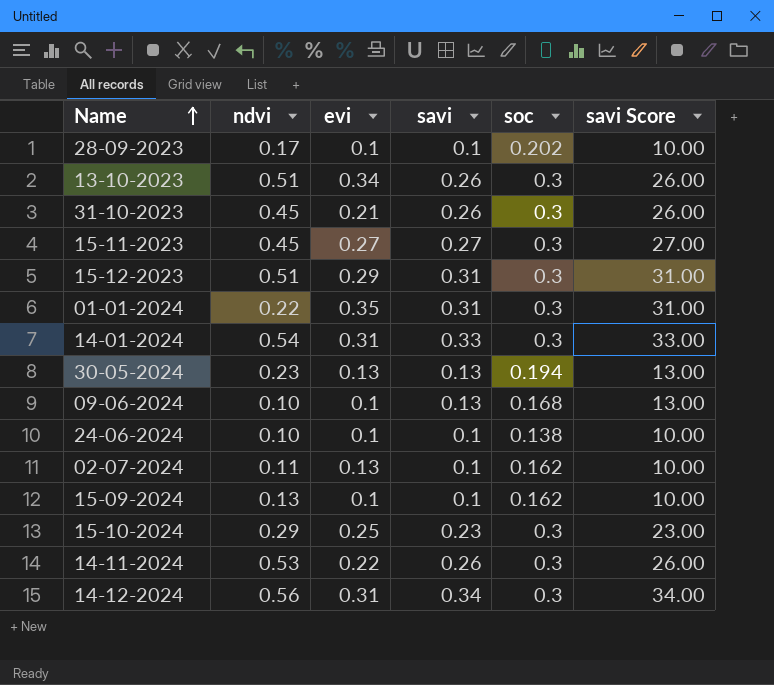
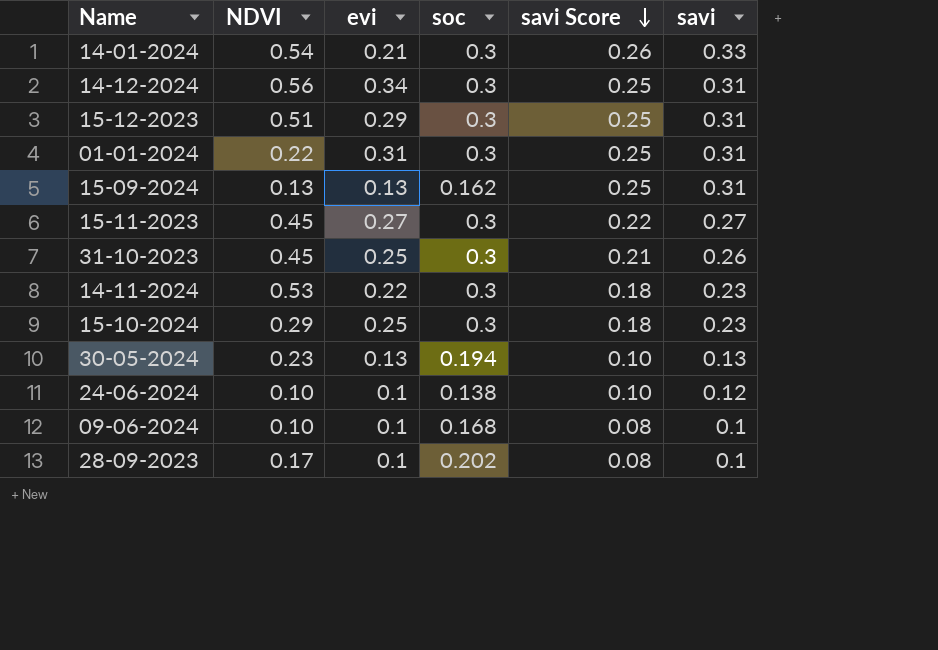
row order: Name ascending -> savi Score descending
column name: ndvi -> NDVI
column savi Score | formula: [savi] * 100 -> [savi] * 0.8
column savi | position: 4 -> 6
row 13-10-2023: 0.51 | 0.34 | 0.26 | 0.3 | 26.00 -> none
row 02-07-2024: 0.11 | 0.13 | 0.1 | 0.162 | 10.00 -> none
14-01-2024 | evi: 0.31 -> 0.21
14-12-2024 | evi: 0.31 -> 0.34
14-12-2024 | savi: 0.34 -> 0.31
01-01-2024 | evi: 0.35 -> 0.31
15-09-2024 | evi: 0.1 -> 0.13
15-09-2024 | savi: 0.1 -> 0.31
31-10-2023 | evi: 0.21 -> 0.25
14-11-2024 | savi: 0.26 -> 0.23
24-06-2024 | savi: 0.1 -> 0.12
09-06-2024 | savi: 0.13 -> 0.1

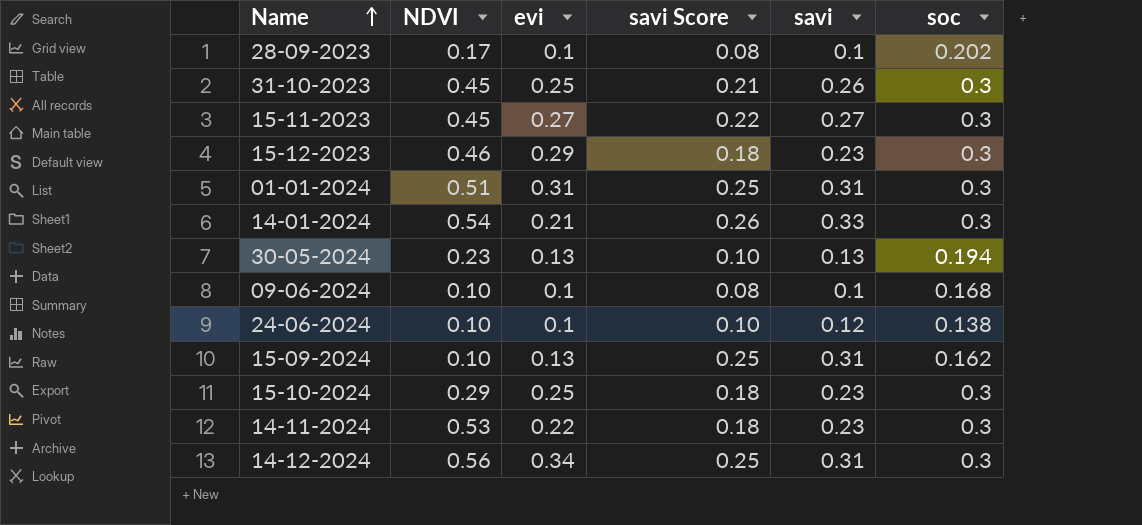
row order: savi Score descending -> Name ascending
column soc | position: 4 -> 6
15-12-2023 | NDVI: 0.51 -> 0.46
15-12-2023 | savi Score: 0.25 -> 0.18
15-12-2023 | savi: 0.31 -> 0.23
01-01-2024 | NDVI: 0.22 -> 0.51
15-09-2024 | NDVI: 0.13 -> 0.10

